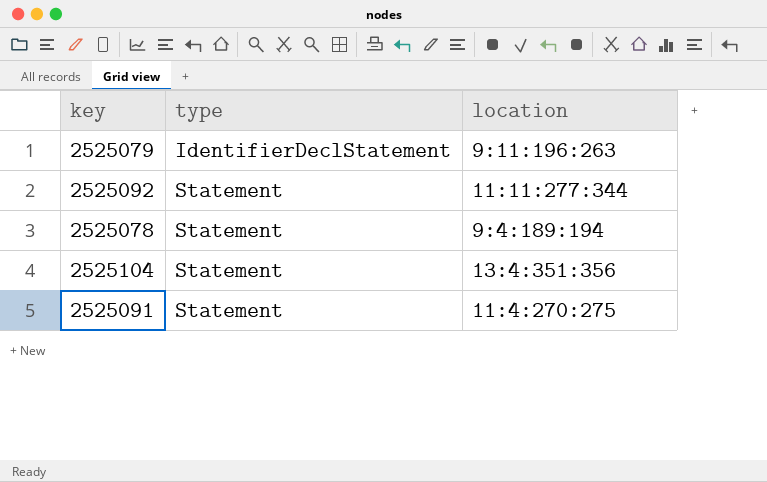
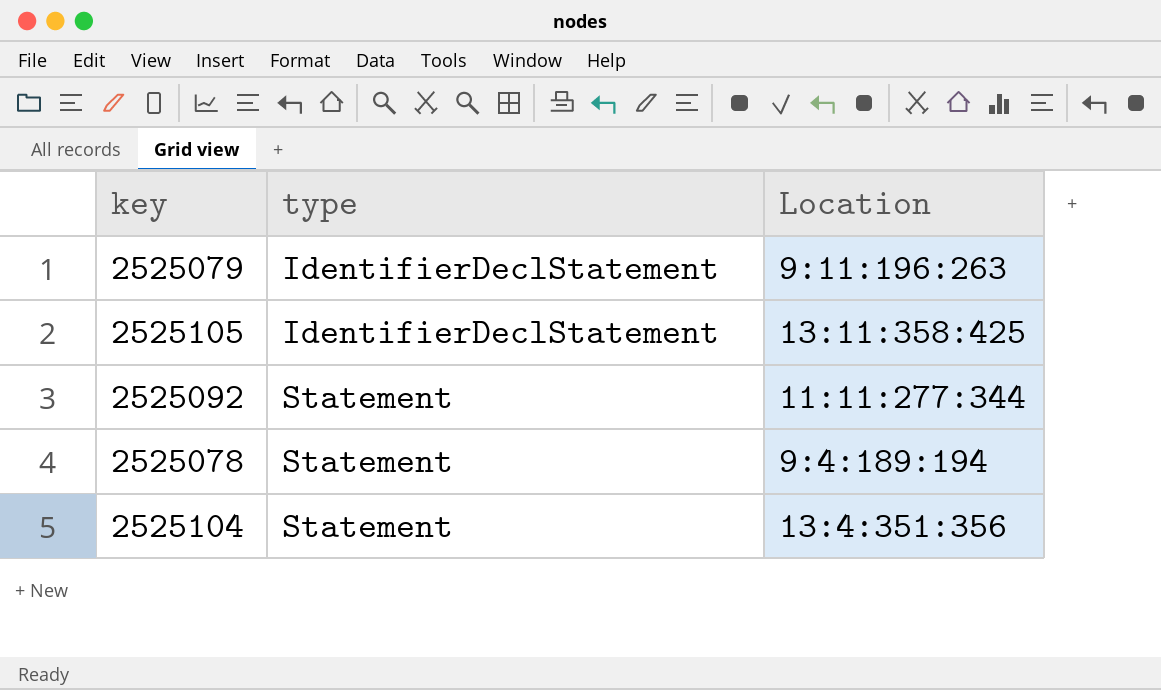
column name: location -> Location
row 2525091: Statement | 11:4:270:275 -> none
row 2525105: none -> IdentifierDeclStatement | 13:11:358:425

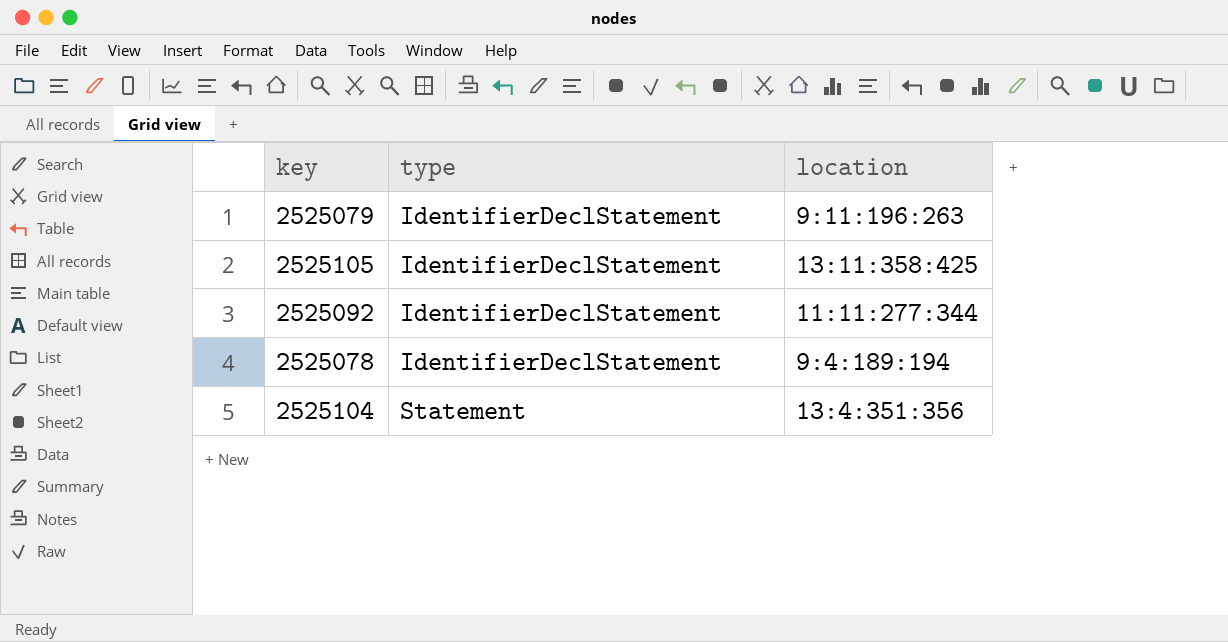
column name: Location -> location
2525092 | type: Statement -> IdentifierDeclStatement
2525078 | type: Statement -> IdentifierDeclStatement

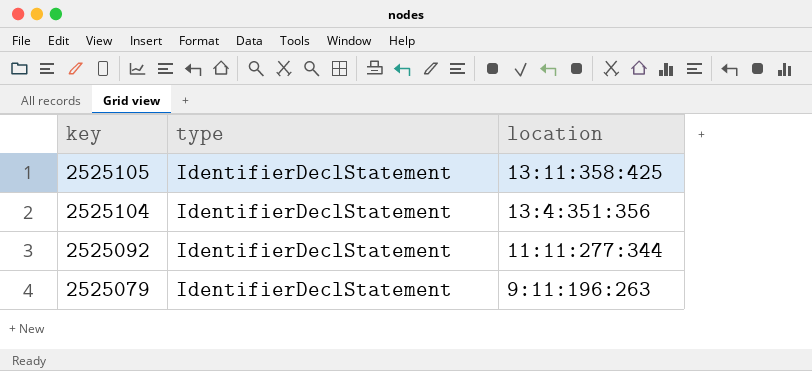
row order: type ascending -> key descending
row 2525078: IdentifierDeclStatement | 9:4:189:194 -> none
2525104 | type: Statement -> IdentifierDeclStatement

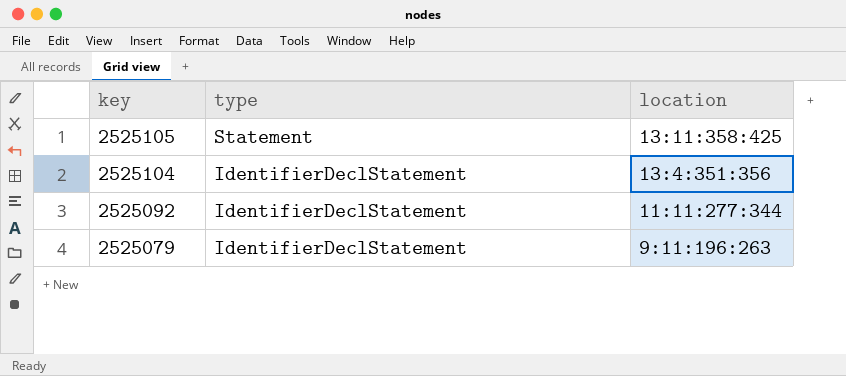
2525105 | type: IdentifierDeclStatement -> Statement

